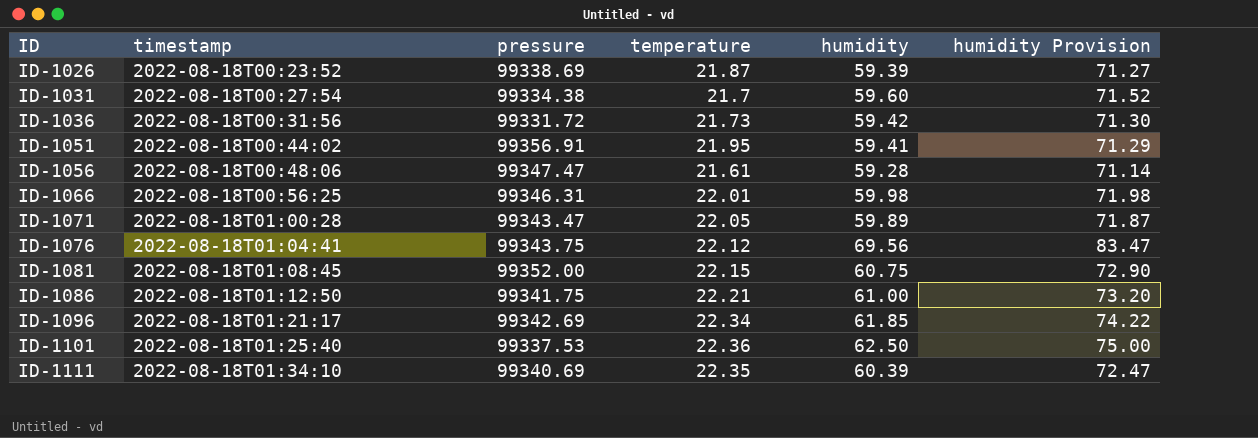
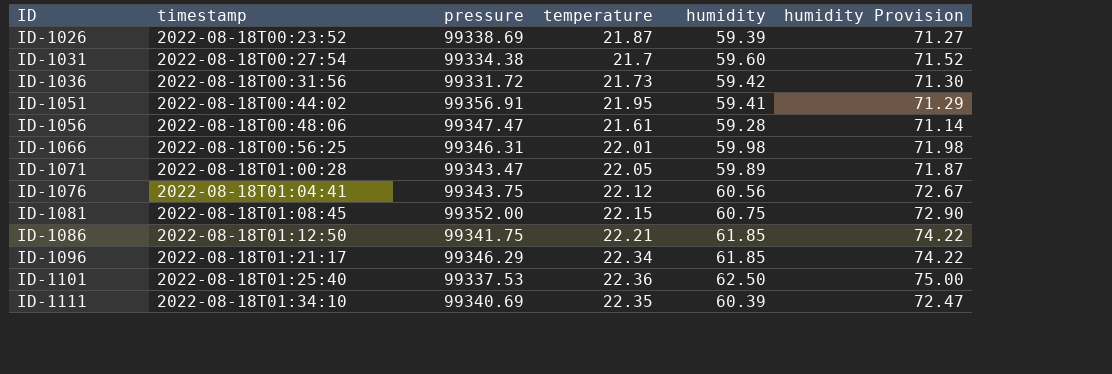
ID-1076 | humidity: 69.56 -> 60.56
ID-1076 | humidity Provision: 83.47 -> 72.67
ID-1086 | humidity: 61.00 -> 61.85
ID-1086 | humidity Provision: 73.20 -> 74.22
ID-1096 | pressure: 99342.69 -> 99346.29

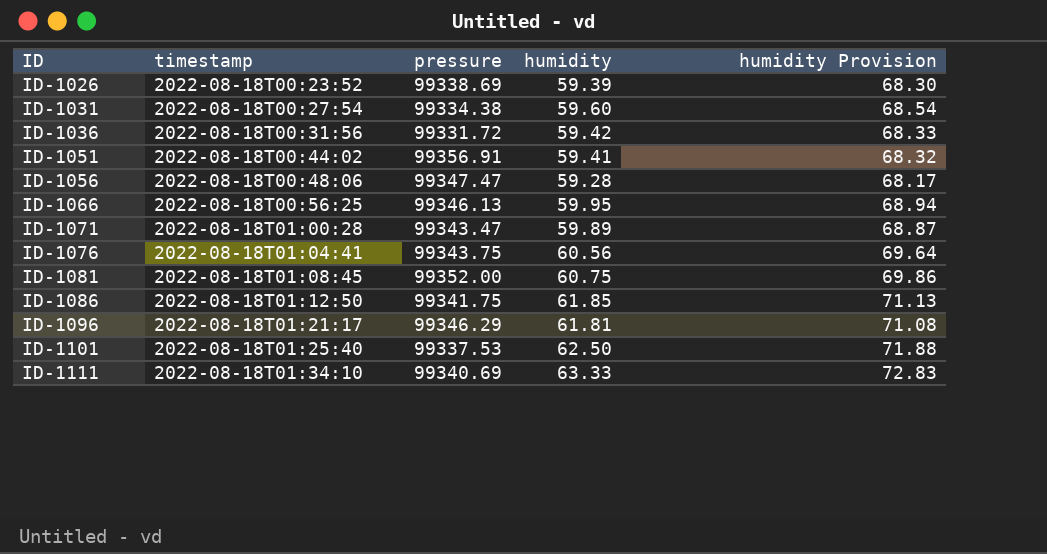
column temperature | position: 4 -> none
column humidity Provision | formula: [humidity] * 1.2 -> [humidity] * 1.15
ID-1066 | pressure: 99346.31 -> 99346.13
ID-1066 | humidity: 59.98 -> 59.95
ID-1096 | humidity: 61.85 -> 61.81
ID-1111 | humidity: 60.39 -> 63.33

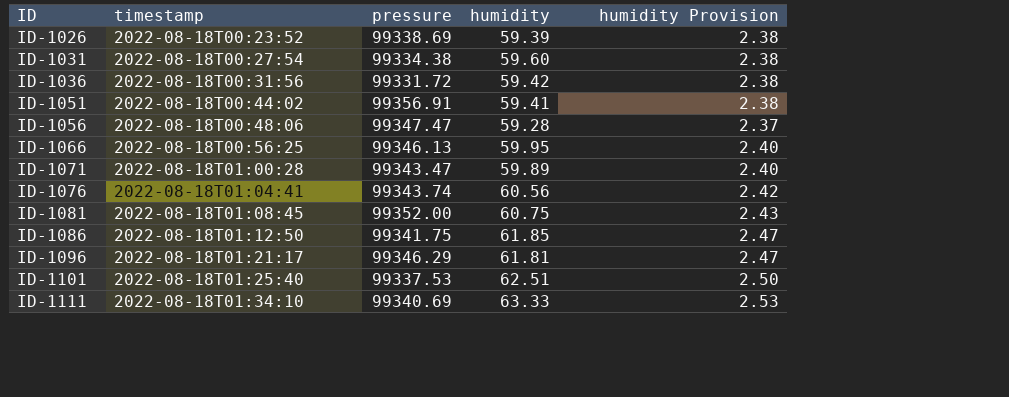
column humidity Provision | formula: [humidity] * 1.15 -> [humidity] * 0.04
ID-1076 | pressure: 99343.75 -> 99343.74
ID-1101 | humidity: 62.50 -> 62.51

